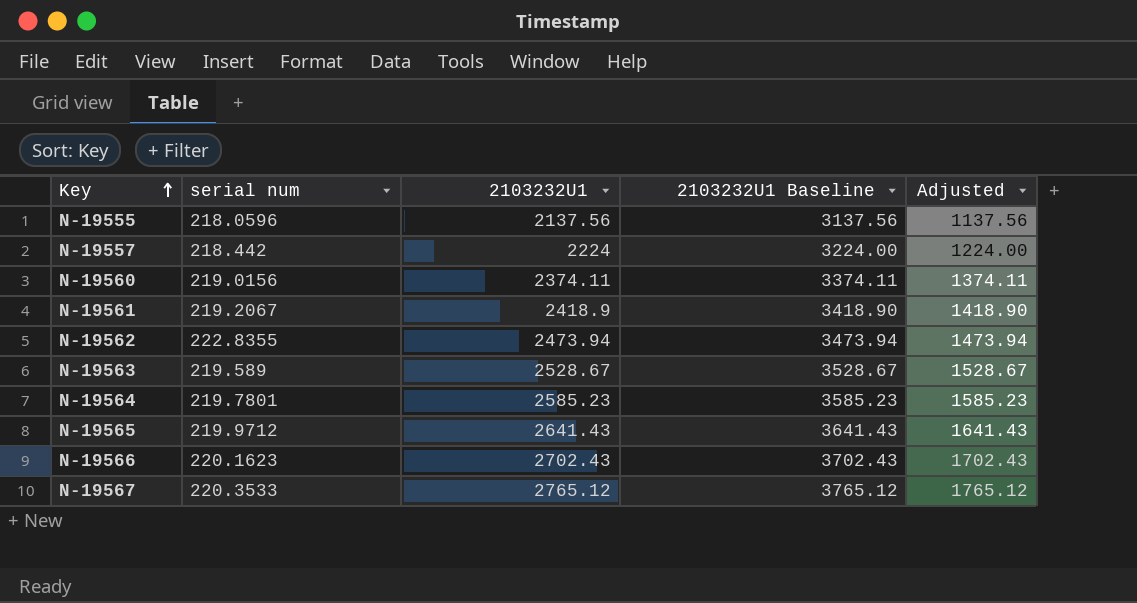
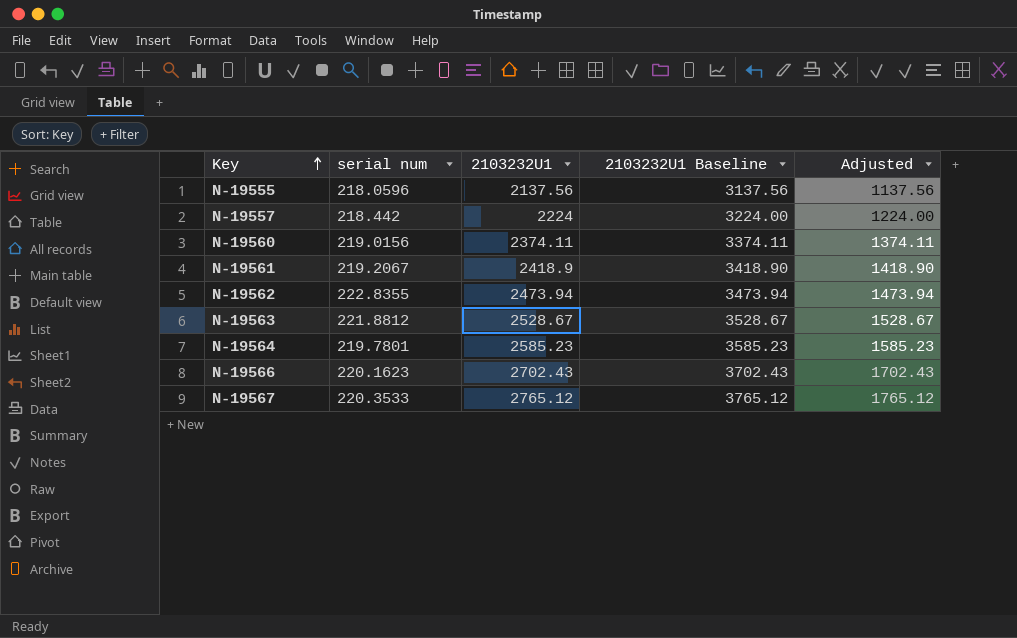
row N-19565: 219.9712 | 2641.43 | 3641.43 | 1641.43 -> none
N-19563 | serial num: 219.589 -> 221.8812

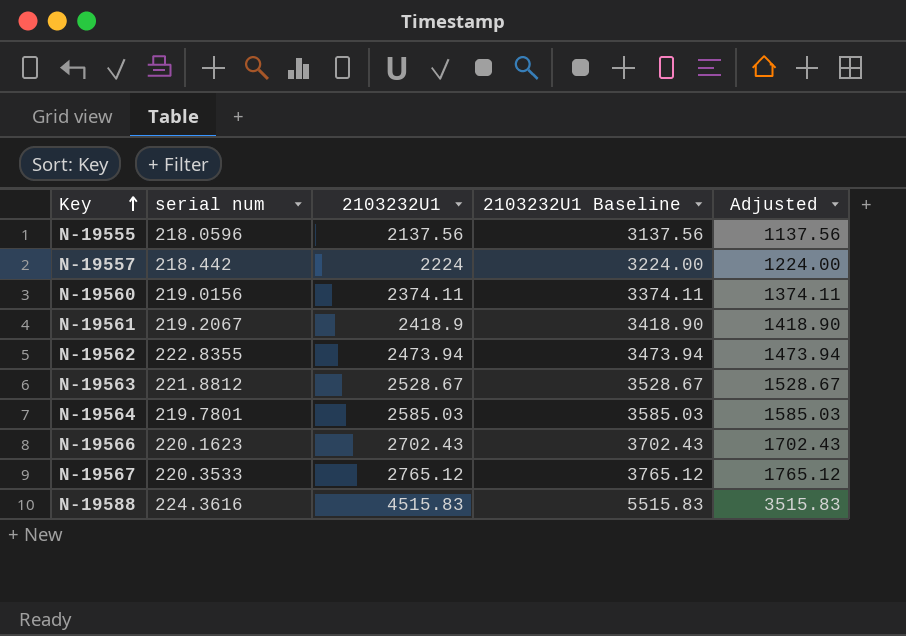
N-19564 | 2103232U1: 2585.23 -> 2585.03
N-19564 | 2103232U1 Baseline: 3585.23 -> 3585.03
N-19564 | Adjusted: 1585.23 -> 1585.03
row N-19588: none -> 224.3616 | 4515.83 | 5515.83 | 3515.83

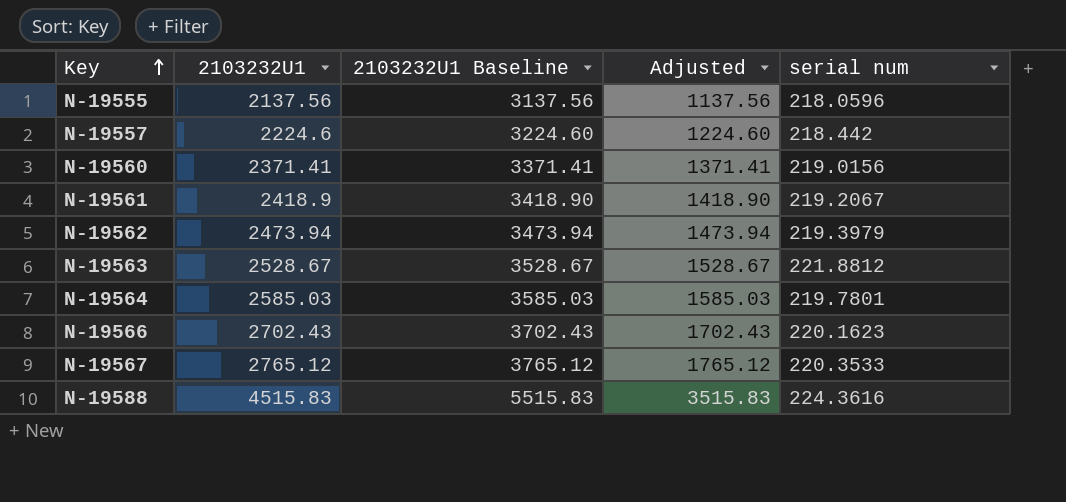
column serial num | position: 2 -> 5
N-19557 | 2103232U1: 2224 -> 2224.6
N-19557 | 2103232U1 Baseline: 3224.00 -> 3224.60
N-19557 | Adjusted: 1224.00 -> 1224.60
N-19560 | 2103232U1: 2374.11 -> 2371.41
N-19560 | 2103232U1 Baseline: 3374.11 -> 3371.41
N-19560 | Adjusted: 1374.11 -> 1371.41
N-19562 | serial num: 222.8355 -> 219.3979

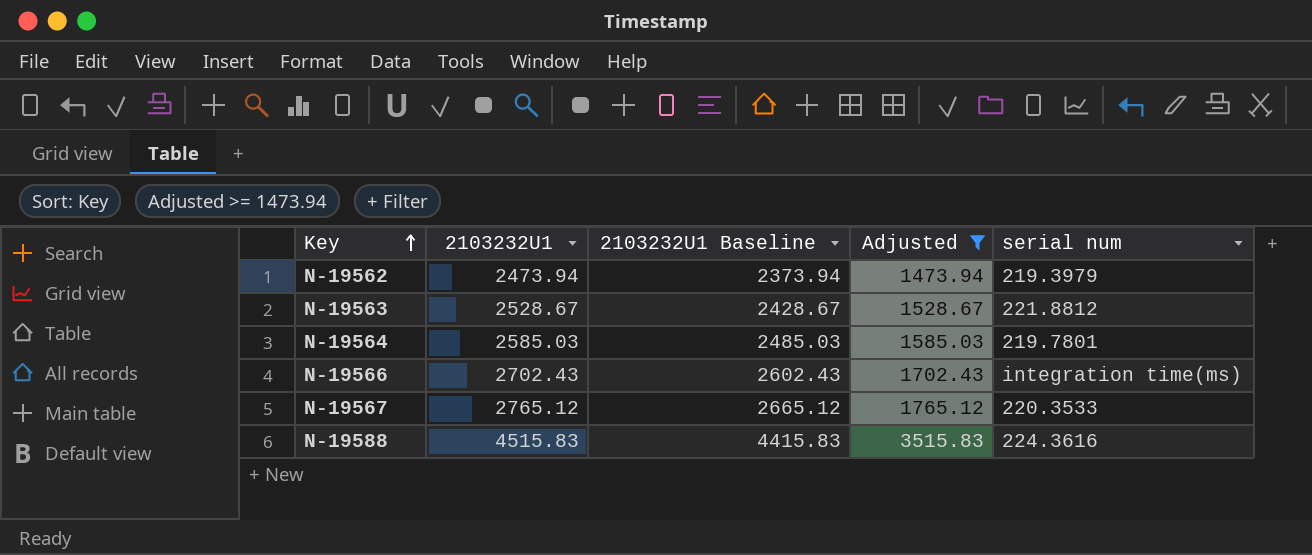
filter: none -> Adjusted >= 1473.94
column 2103232U1 Baseline | formula: [2103232U1] + 1000 -> [2103232U1] - 100
N-19566 | serial num: 220.1623 -> integration time(ms)

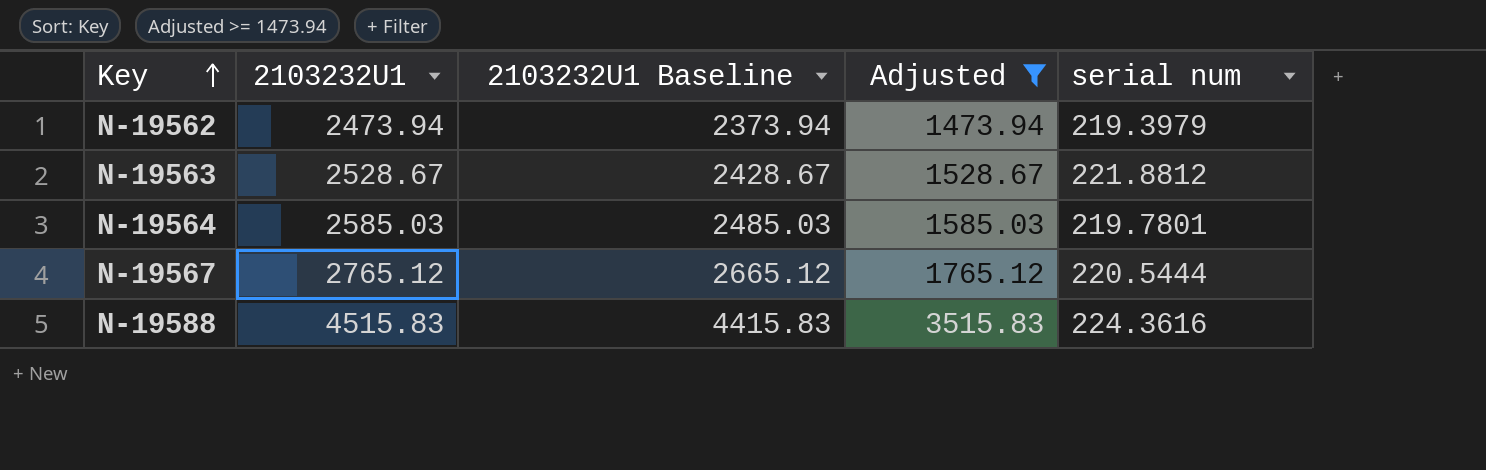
row N-19566: 2702.43 | 2602.43 | 1702.43 | integration time(ms) -> none
N-19567 | serial num: 220.3533 -> 220.5444

